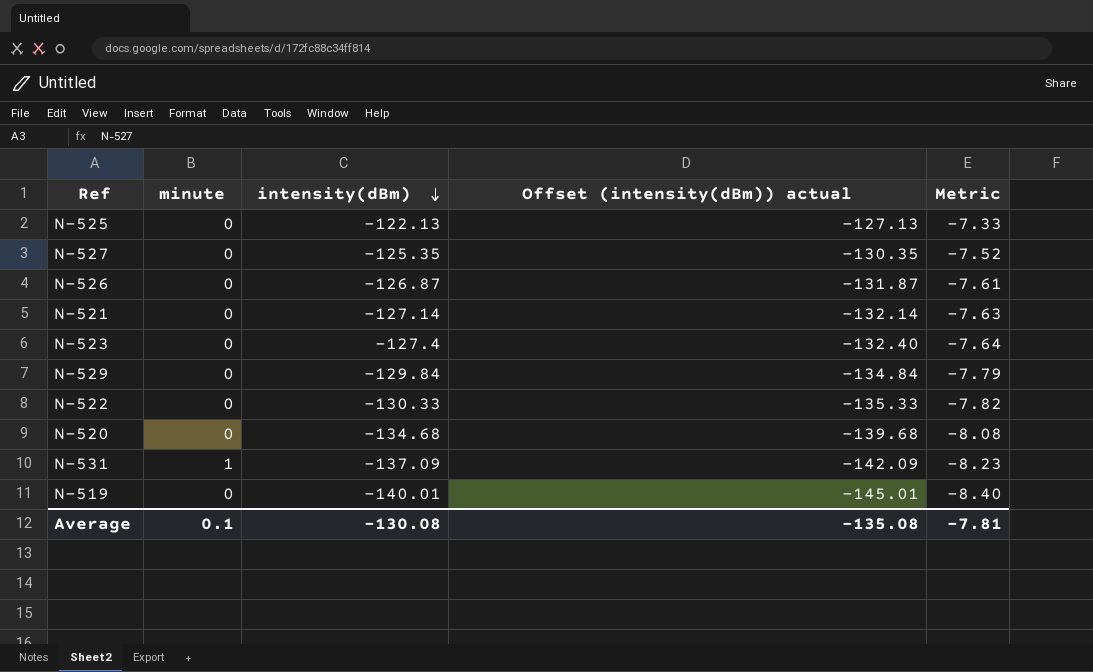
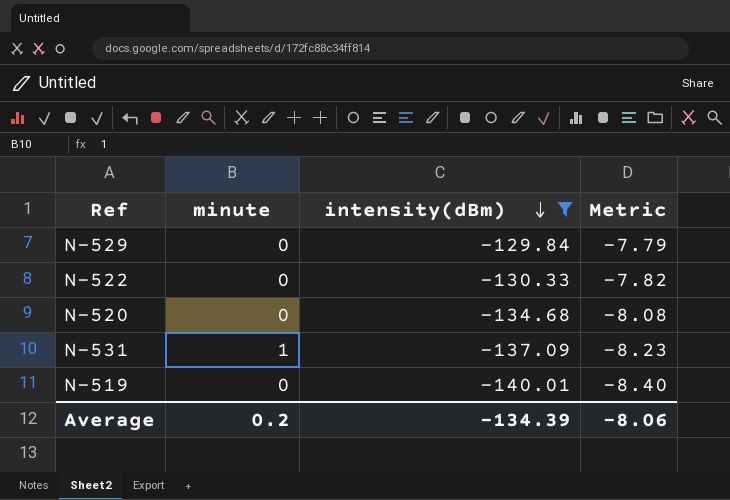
filter: none -> intensity(dBm) <= -129.84
column Offset (intensity(dBm)) actual | formula: [intensity(dBm)] - 5 -> none
Average | minute: 0.1 -> 0.2
Average | intensity(dBm): -130.08 -> -134.39
Average | Metric: -7.81 -> -8.06

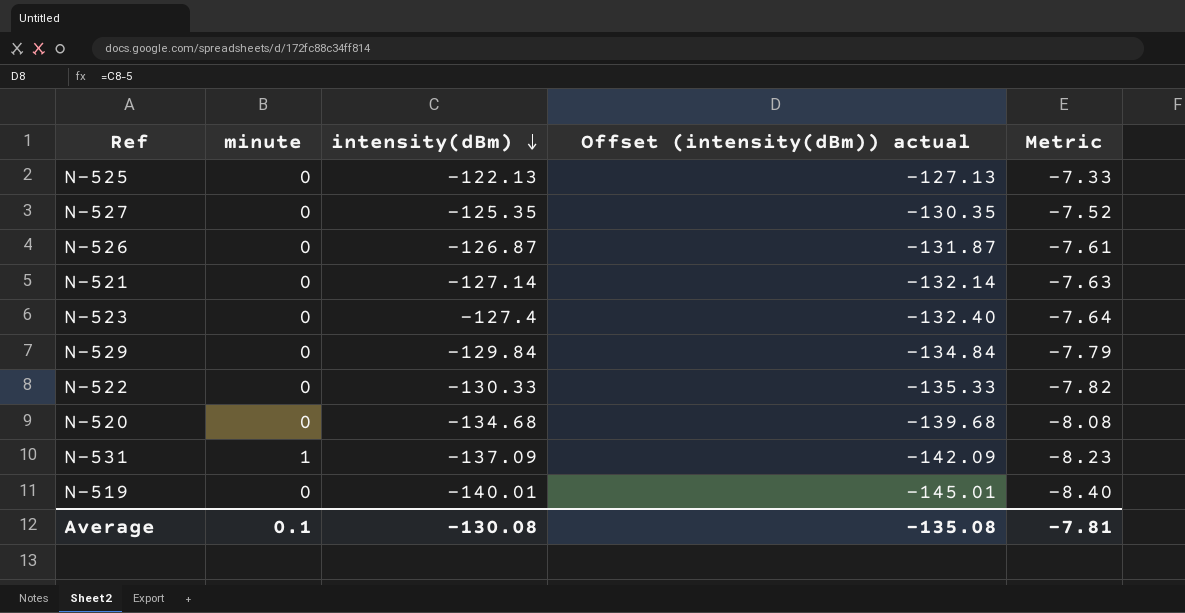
filter: intensity(dBm) <= -129.84 -> none
column Offset (intensity(dBm)) actual | formula: none -> [intensity(dBm)] - 5
Average | minute: 0.2 -> 0.1
Average | intensity(dBm): -134.39 -> -130.08
Average | Metric: -8.06 -> -7.81

